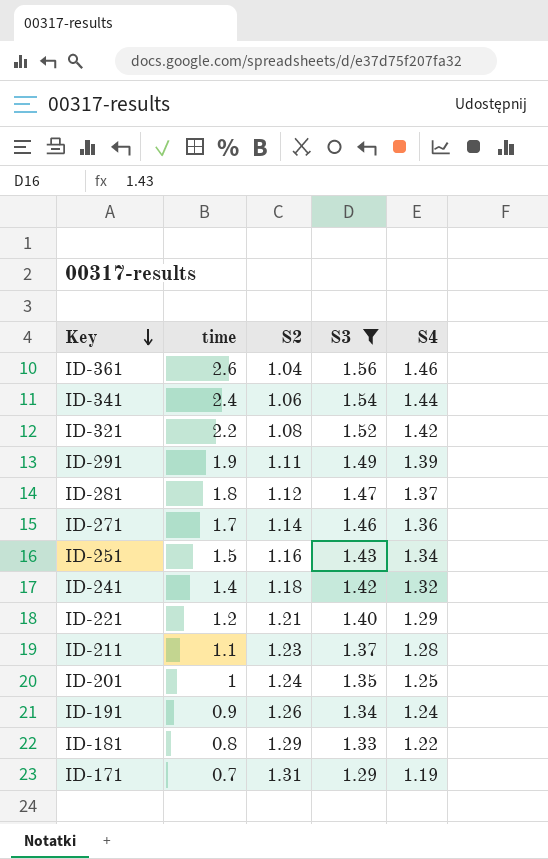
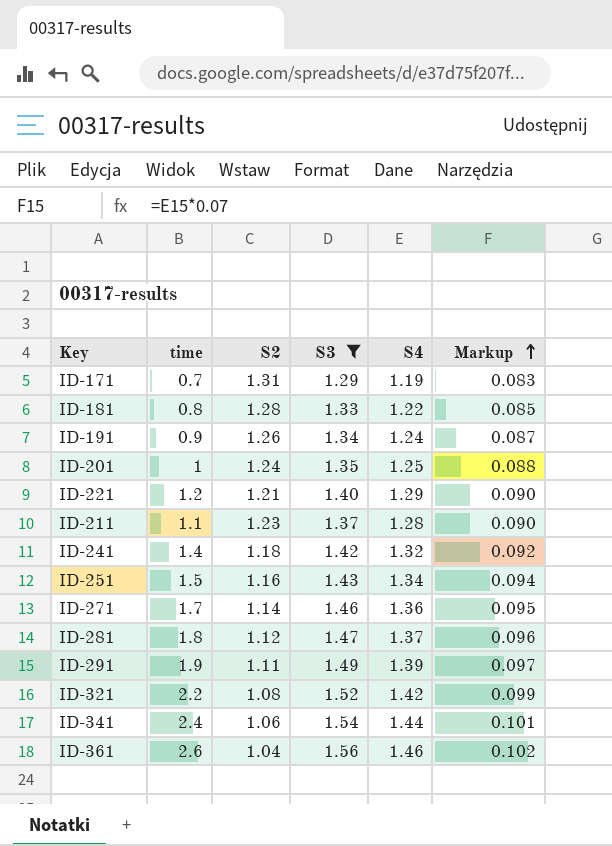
row order: Key descending -> Markup ascending
column Markup | formula: none -> [S4] * 0.07
ID-181 | S2: 1.29 -> 1.28

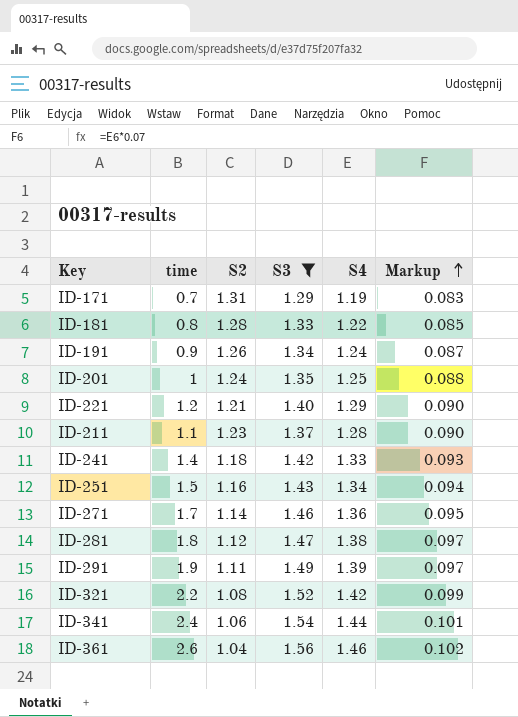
ID-241 | S4: 1.32 -> 1.33
ID-241 | Markup: 0.092 -> 0.093
ID-281 | S4: 1.37 -> 1.38
ID-281 | Markup: 0.096 -> 0.097

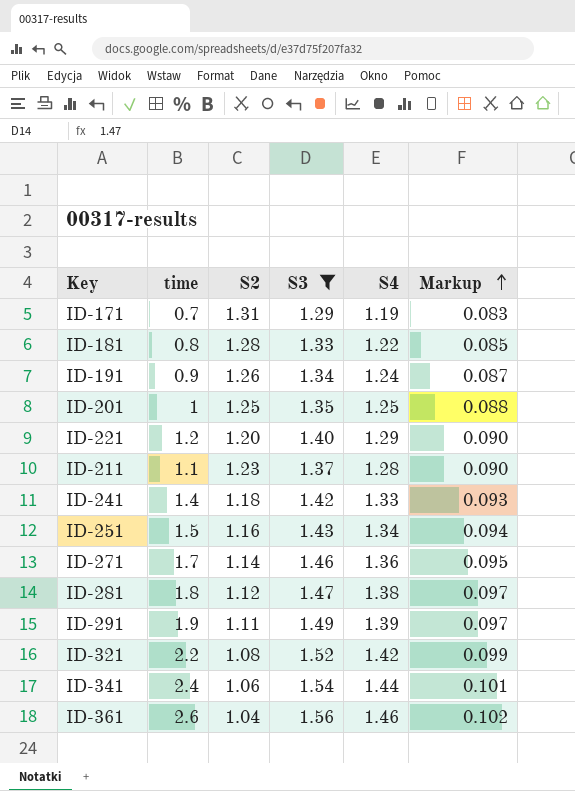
ID-201 | S2: 1.24 -> 1.25
ID-221 | S2: 1.21 -> 1.20

